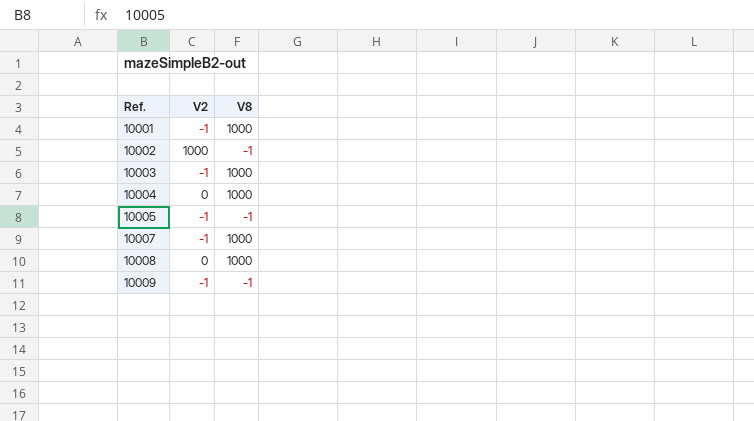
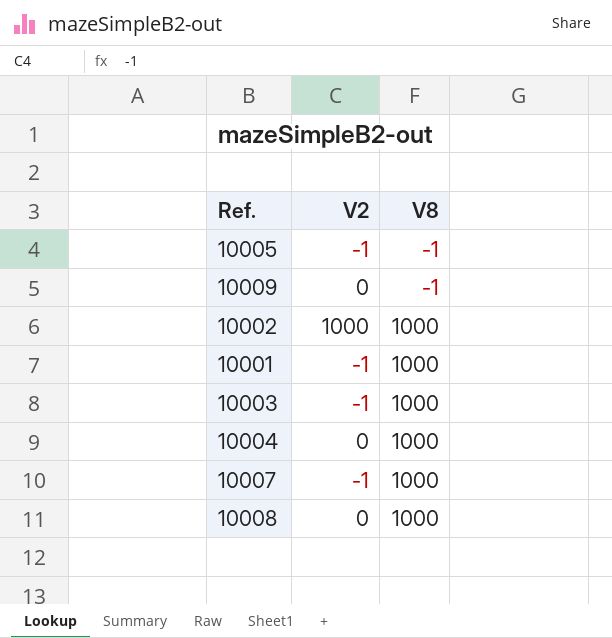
row order: Ref. ascending -> V8 ascending
10009 | V2: -1 -> 0
10002 | V8: -1 -> 1000

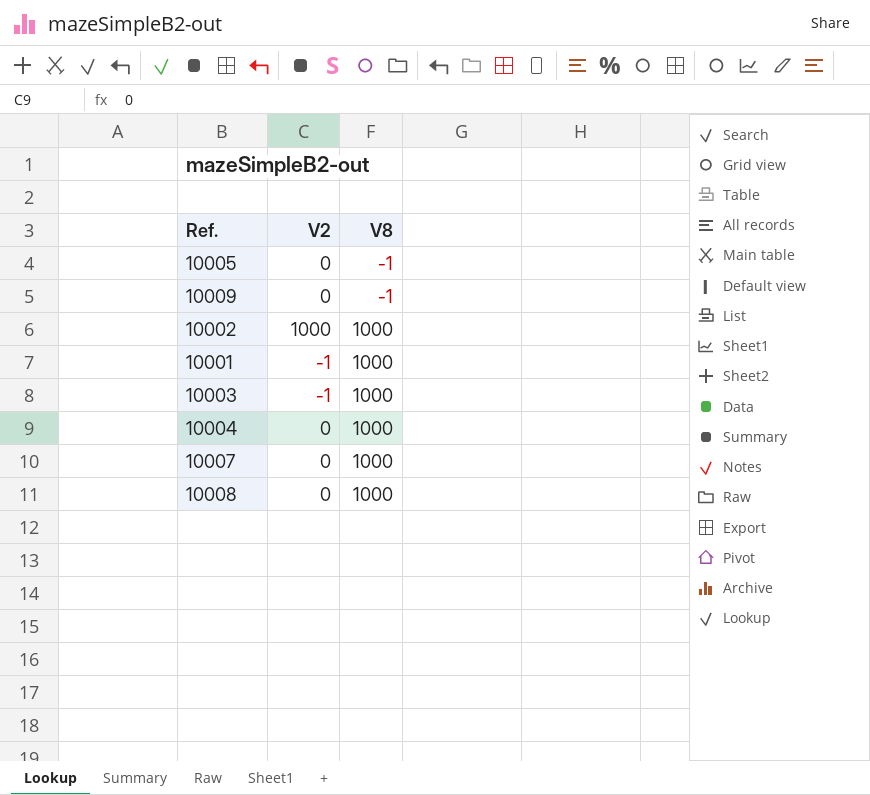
10005 | V2: -1 -> 0
10007 | V2: -1 -> 0

